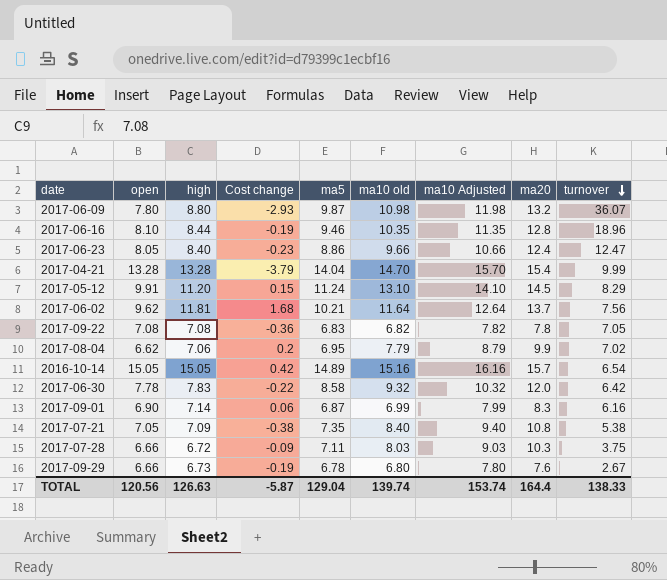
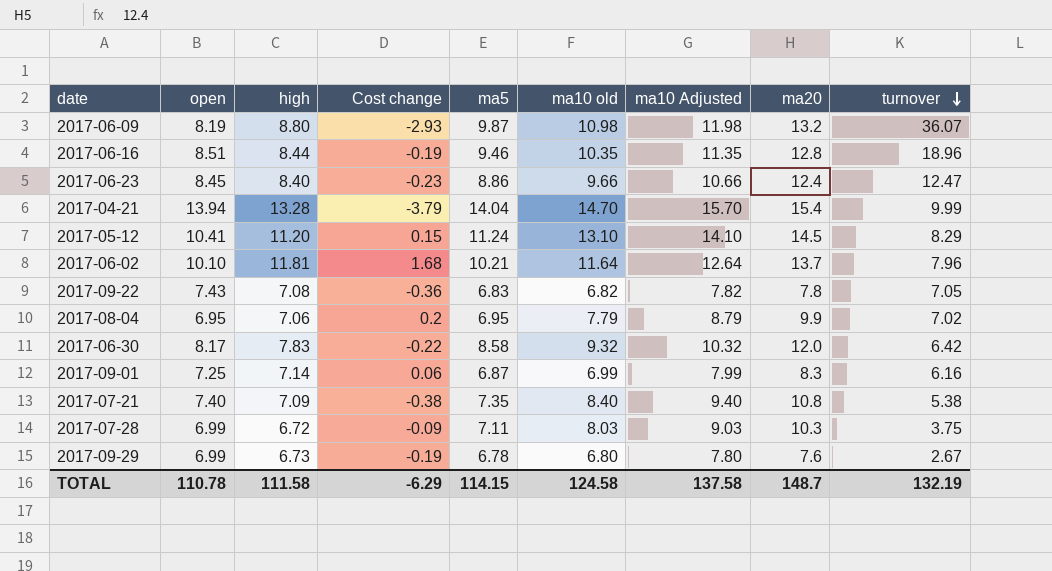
row 2016-10-14: 15.05 | 15.05 | 0.42 | 14.89 | 15.16 | 16.16 | 15.7 | 6.54 -> none
2017-06-09 | open: 7.80 -> 8.19
2017-06-16 | open: 8.10 -> 8.51
2017-06-23 | open: 8.05 -> 8.45
2017-04-21 | open: 13.28 -> 13.94
2017-05-12 | open: 9.91 -> 10.41
2017-06-02 | open: 9.62 -> 10.10
2017-06-02 | turnover: 7.56 -> 7.96
2017-09-22 | open: 7.08 -> 7.43
2017-08-04 | open: 6.62 -> 6.95
2017-06-30 | open: 7.78 -> 8.17
2017-09-01 | open: 6.90 -> 7.25
2017-07-21 | open: 7.05 -> 7.40
2017-07-28 | open: 6.66 -> 6.99
2017-09-29 | open: 6.66 -> 6.99
TOTAL | open: 120.56 -> 110.78
TOTAL | high: 126.63 -> 111.58
TOTAL | Cost change: -5.87 -> -6.29
TOTAL | ma5: 129.04 -> 114.15
TOTAL | ma10 old: 139.74 -> 124.58
TOTAL | ma10 Adjusted: 153.74 -> 137.58
TOTAL | ma20: 164.4 -> 148.7
TOTAL | turnover: 138.33 -> 132.19

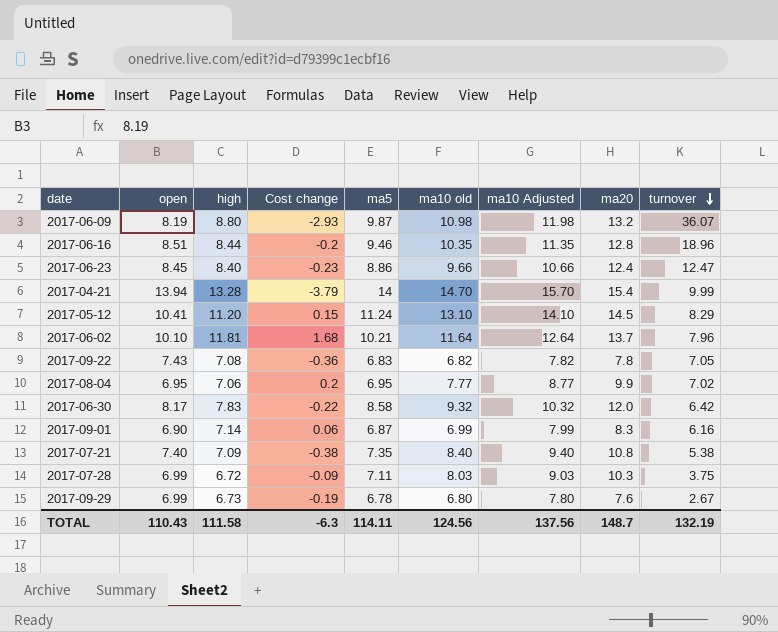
2017-06-16 | Cost change: -0.19 -> -0.2
2017-04-21 | ma5: 14.04 -> 14
2017-08-04 | ma10 old: 7.79 -> 7.77
2017-08-04 | ma10 Adjusted: 8.79 -> 8.77
2017-09-01 | open: 7.25 -> 6.90
TOTAL | open: 110.78 -> 110.43
TOTAL | Cost change: -6.29 -> -6.3
TOTAL | ma5: 114.15 -> 114.11
TOTAL | ma10 old: 124.58 -> 124.56
TOTAL | ma10 Adjusted: 137.58 -> 137.56

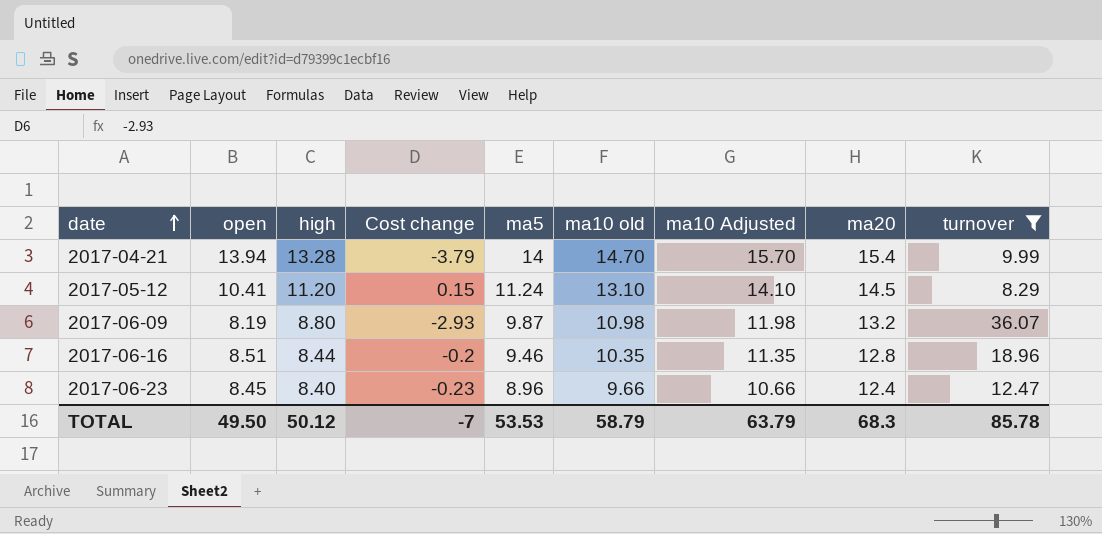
filter: none -> turnover >= 8.29
row order: turnover descending -> date ascending
2017-06-23 | ma5: 8.86 -> 8.96
TOTAL | open: 110.43 -> 49.50
TOTAL | high: 111.58 -> 50.12
TOTAL | Cost change: -6.3 -> -7
TOTAL | ma5: 114.11 -> 53.53
TOTAL | ma10 old: 124.56 -> 58.79
TOTAL | ma10 Adjusted: 137.56 -> 63.79
TOTAL | ma20: 148.7 -> 68.3
TOTAL | turnover: 132.19 -> 85.78

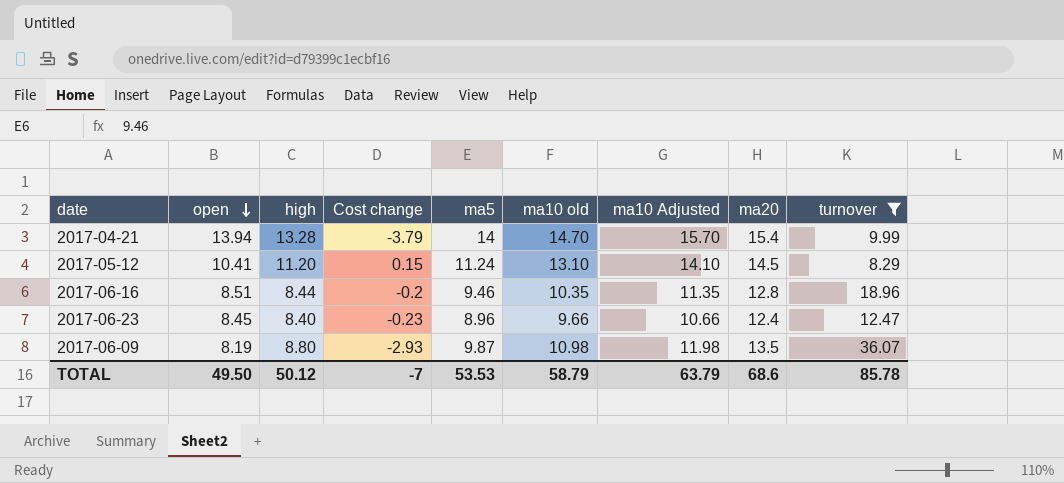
row order: date ascending -> open descending
2017-06-09 | ma20: 13.2 -> 13.5
TOTAL | ma20: 68.3 -> 68.6

